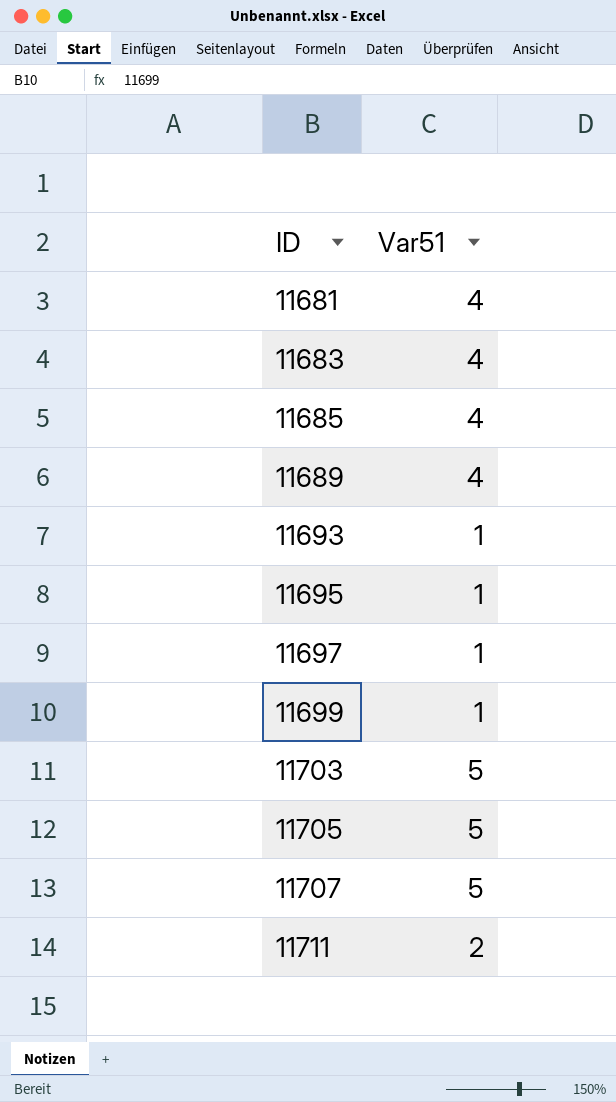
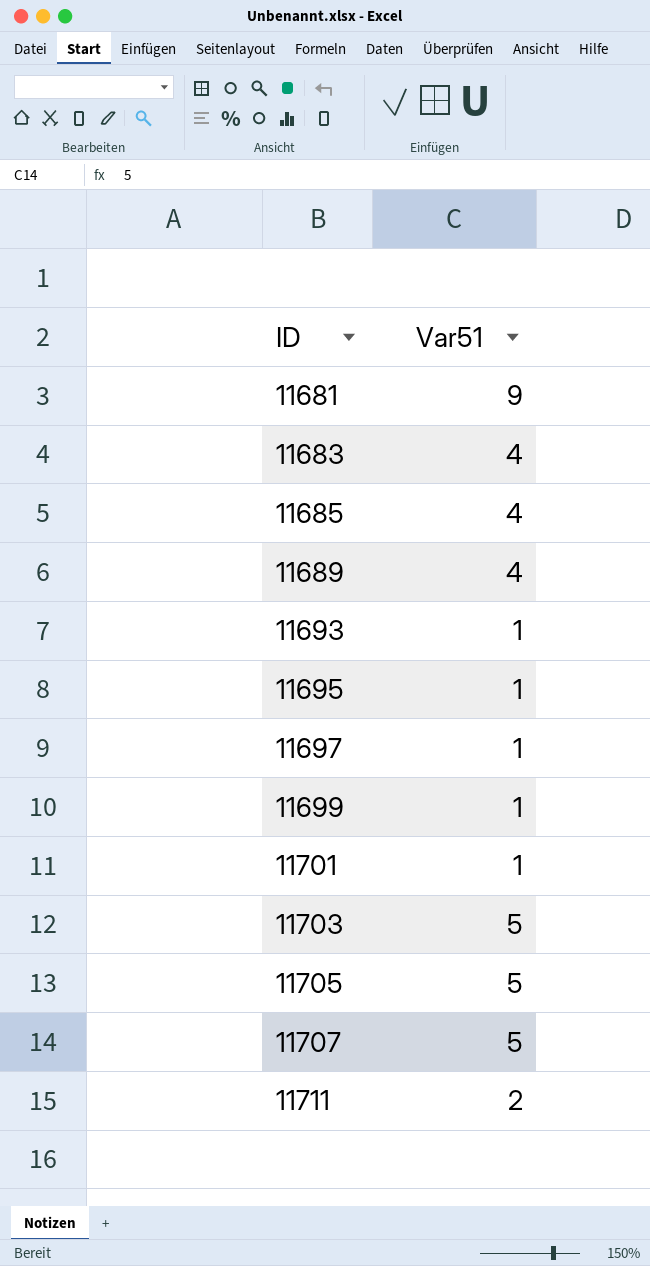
11681 | Var51: 4 -> 9
row 11701: none -> 1

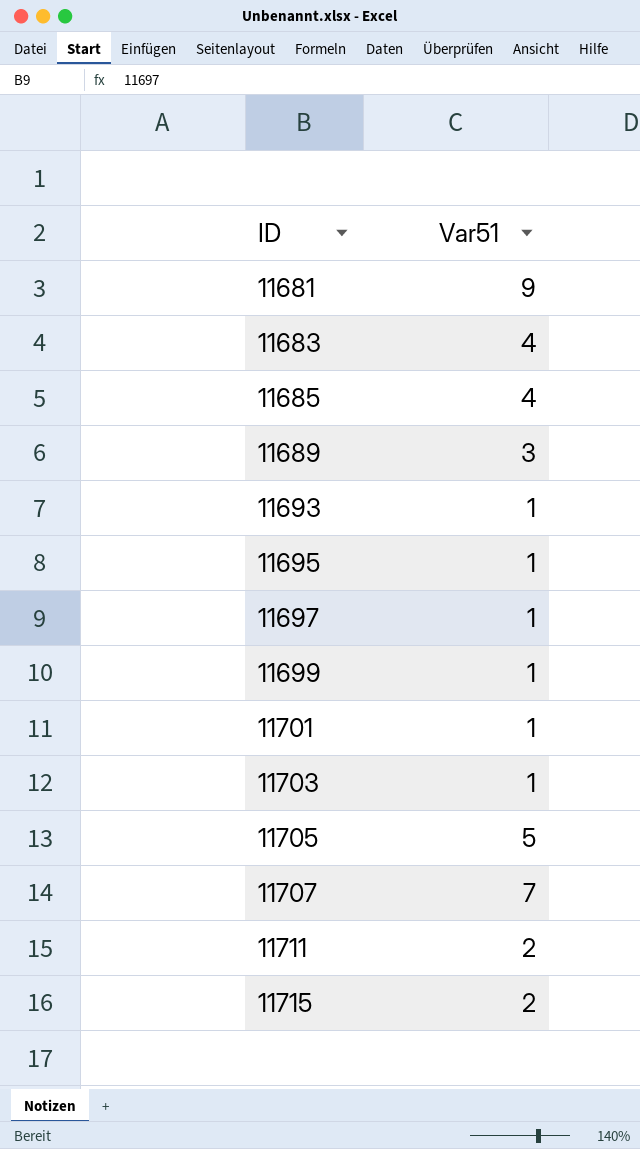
11689 | Var51: 4 -> 3
11703 | Var51: 5 -> 1
11707 | Var51: 5 -> 7
row 11715: none -> 2

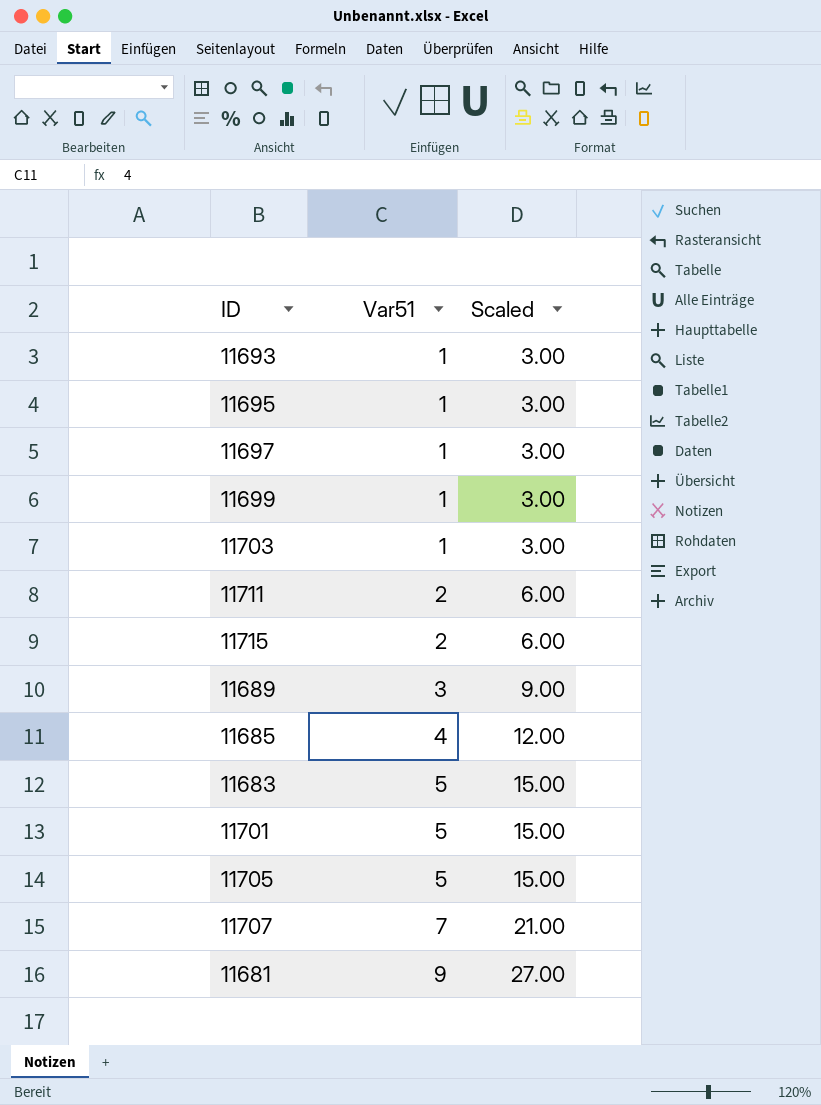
row order: ID ascending -> Var51 ascending
column Scaled | formula: none -> [Var51] * 3
11683 | Var51: 4 -> 5
11701 | Var51: 1 -> 5

